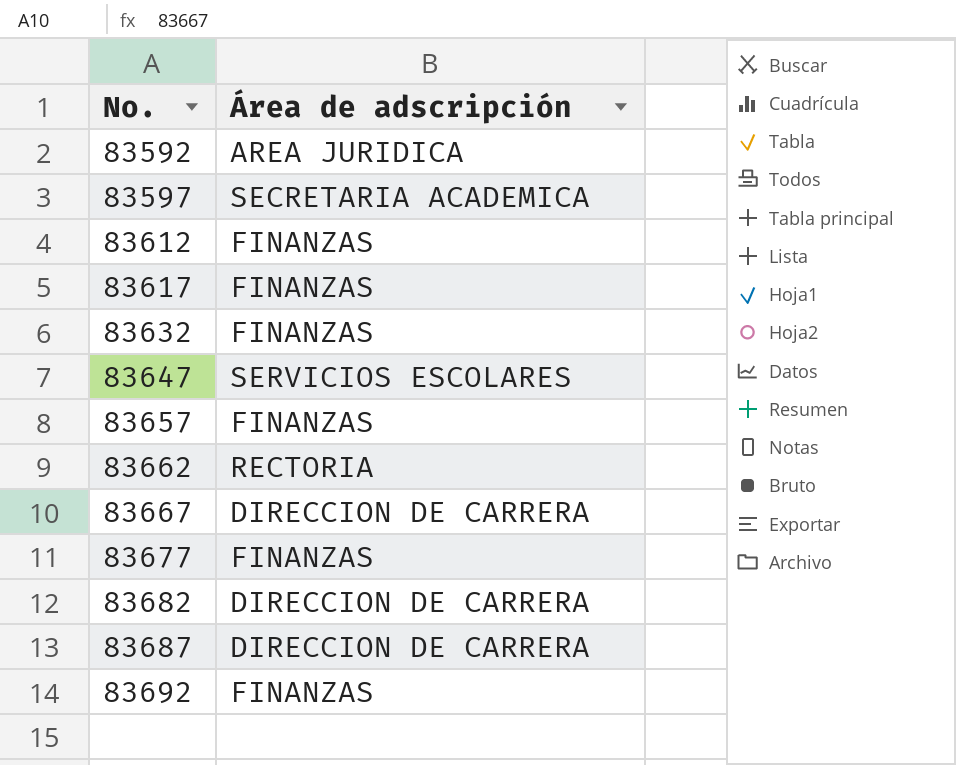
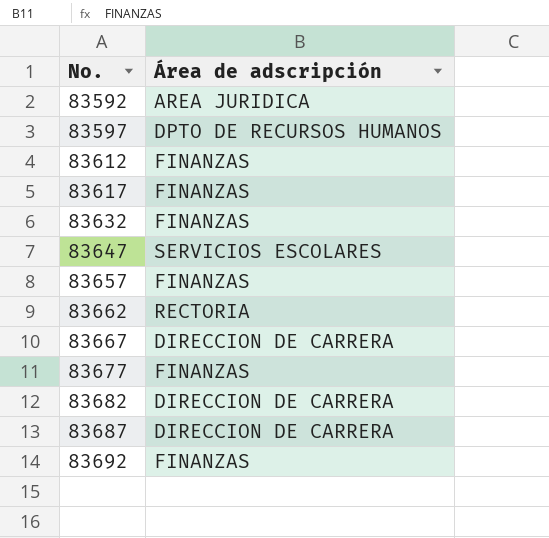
83597 | Área de adscripción: SECRETARIA ACADEMICA -> DPTO DE RECURSOS HUMANOS

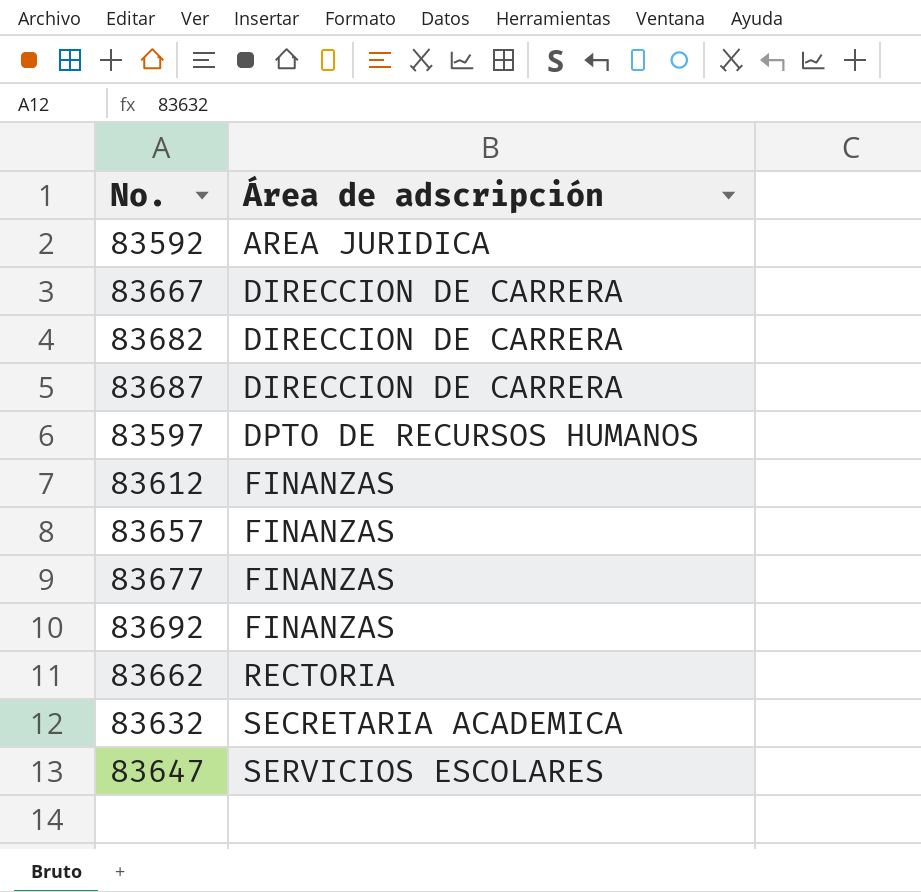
row order: No. ascending -> Área de adscripción ascending
row 83617: FINANZAS -> none
83632 | Área de adscripción: FINANZAS -> SECRETARIA ACADEMICA

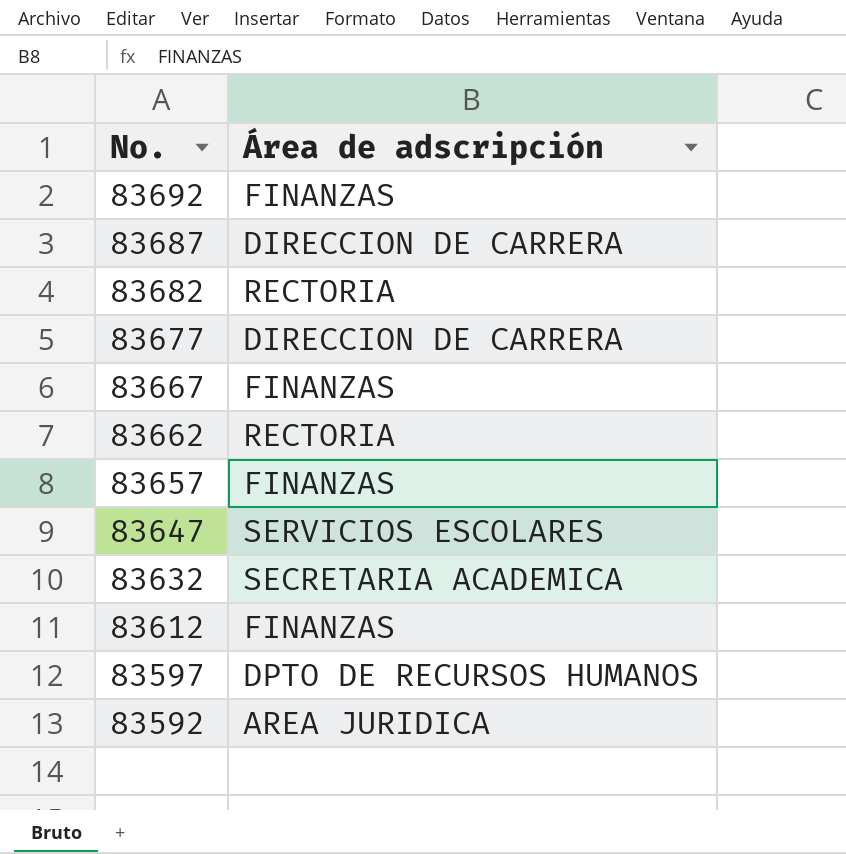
row order: Área de adscripción ascending -> No. descending
83682 | Área de adscripción: DIRECCION DE CARRERA -> RECTORIA
83677 | Área de adscripción: FINANZAS -> DIRECCION DE CARRERA
83667 | Área de adscripción: DIRECCION DE CARRERA -> FINANZAS

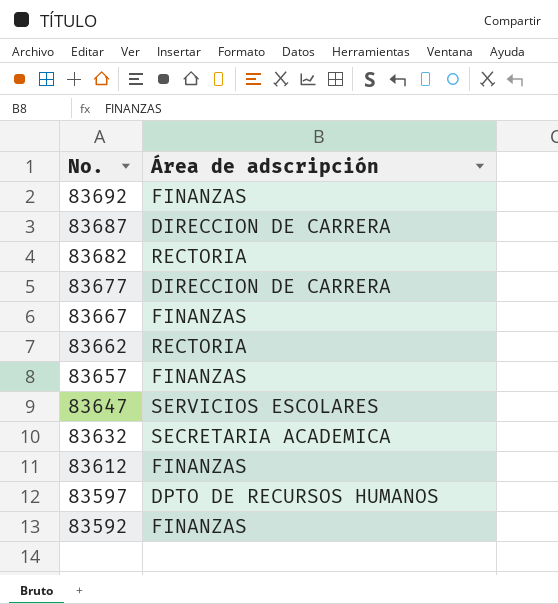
83592 | Área de adscripción: AREA JURIDICA -> FINANZAS

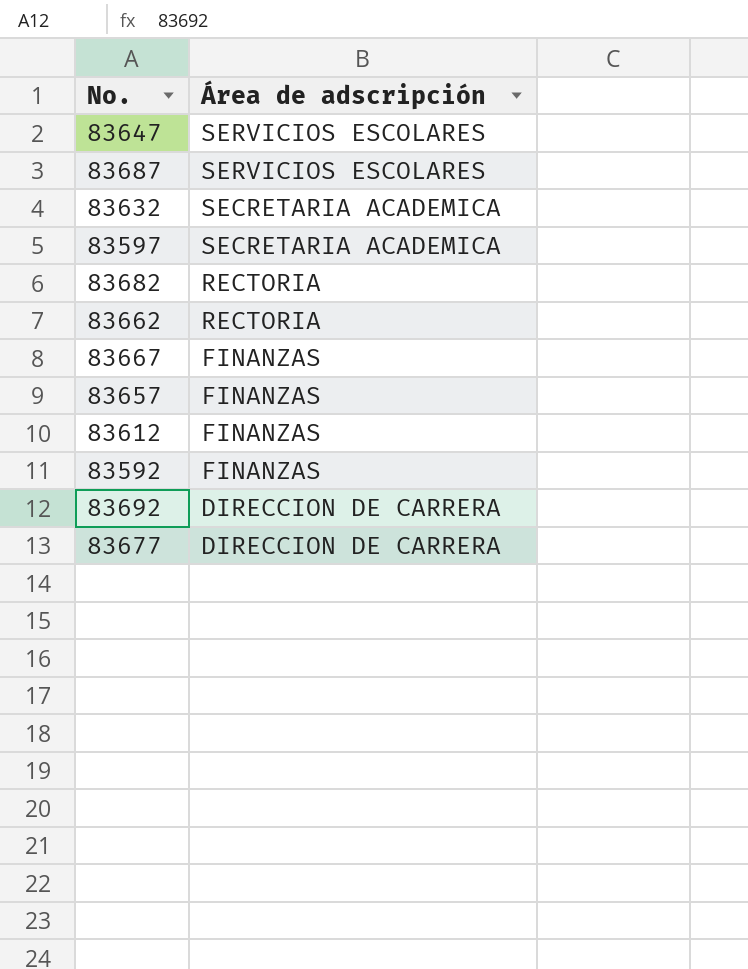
row order: No. descending -> Área de adscripción descending
83687 | Área de adscripción: DIRECCION DE CARRERA -> SERVICIOS ESCOLARES
83597 | Área de adscripción: DPTO DE RECURSOS HUMANOS -> SECRETARIA ACADEMICA
83692 | Área de adscripción: FINANZAS -> DIRECCION DE CARRERA

